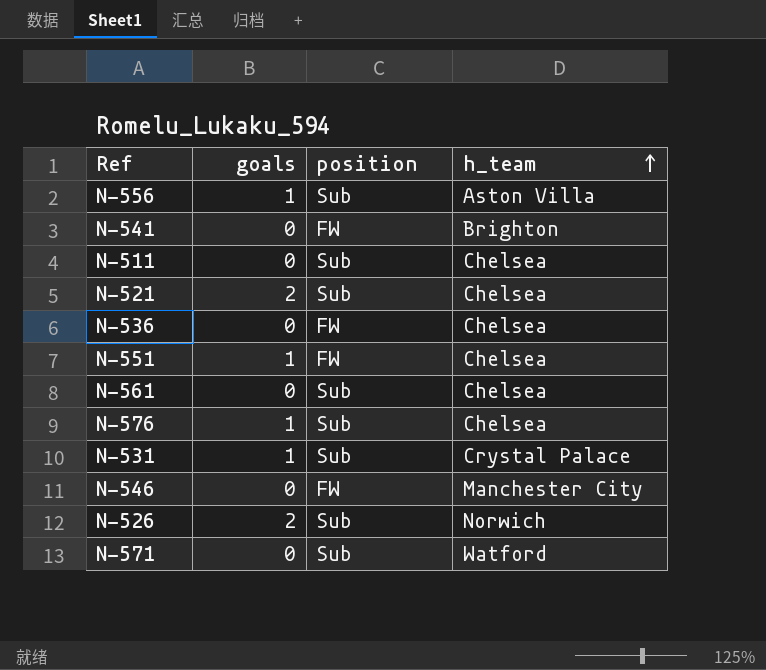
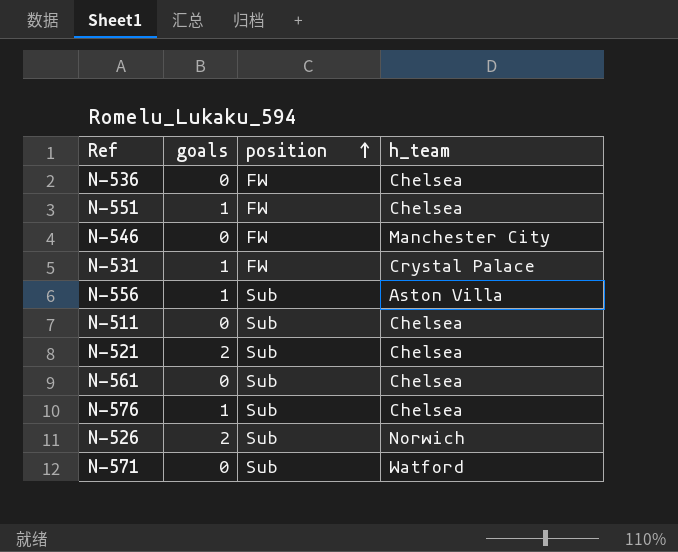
row order: h_team ascending -> position ascending
row N-541: 0 | FW | Brighton -> none
N-531 | position: Sub -> FW

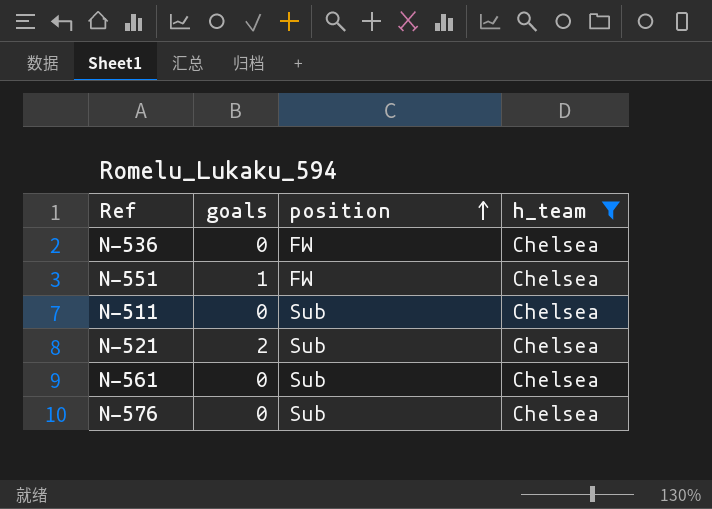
filter: none -> h_team = Chelsea
N-576 | goals: 1 -> 0

